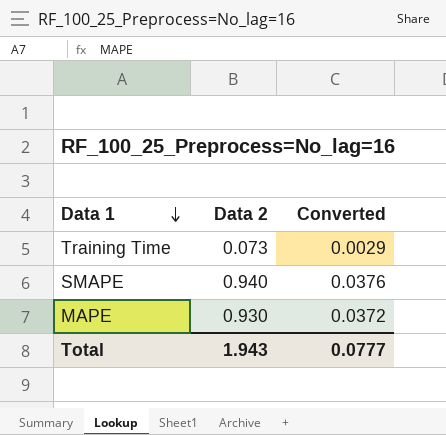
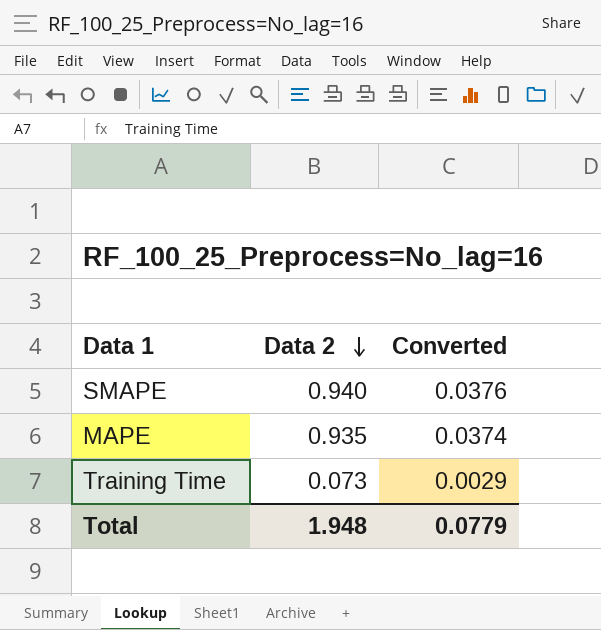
row order: Data 1 descending -> Data 2 descending
MAPE | Data 2: 0.930 -> 0.935
MAPE | Converted: 0.0372 -> 0.0374
Total | Data 2: 1.943 -> 1.948
Total | Converted: 0.0777 -> 0.0779

